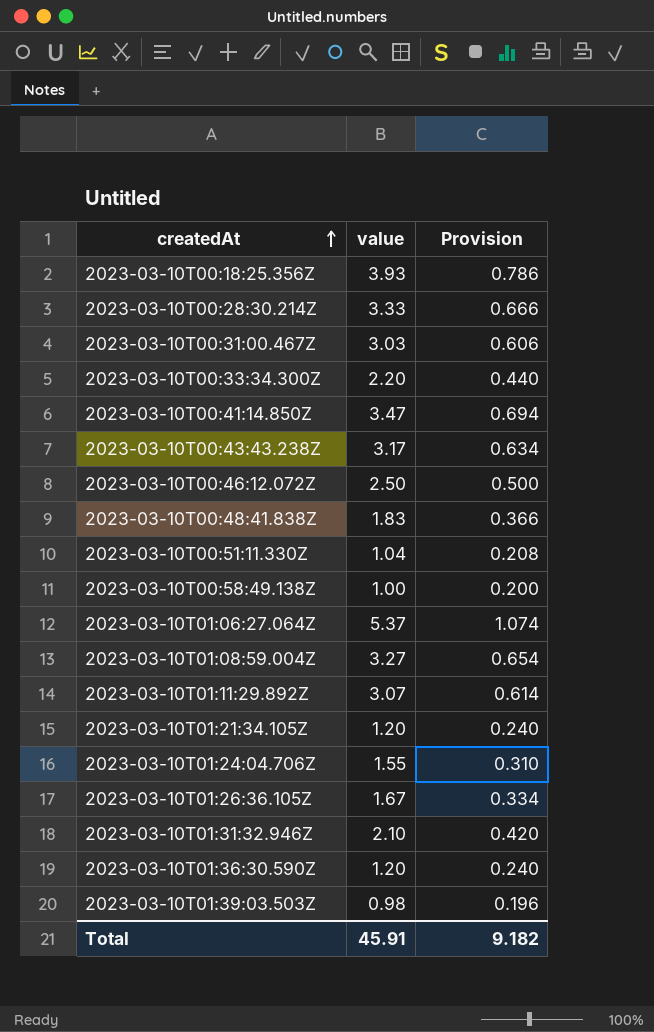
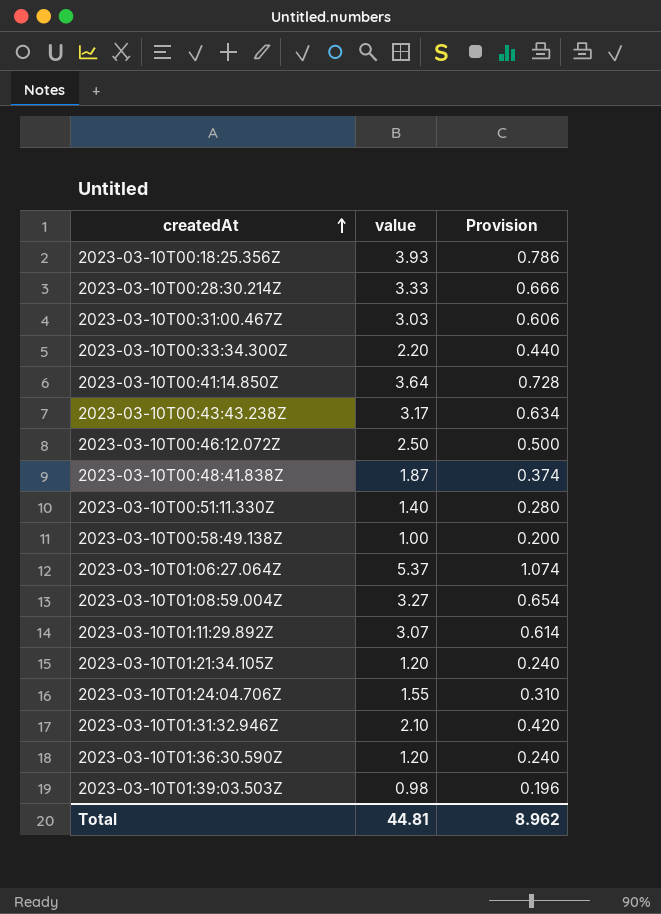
row 2023-03-10T01:26:36.105Z: 1.67 | 0.334 -> none
2023-03-10T00:41:14.850Z | value: 3.47 -> 3.64
2023-03-10T00:41:14.850Z | Provision: 0.694 -> 0.728
2023-03-10T00:48:41.838Z | value: 1.83 -> 1.87
2023-03-10T00:48:41.838Z | Provision: 0.366 -> 0.374
2023-03-10T00:51:11.330Z | value: 1.04 -> 1.40
2023-03-10T00:51:11.330Z | Provision: 0.208 -> 0.280
Total | value: 45.91 -> 44.81
Total | Provision: 9.182 -> 8.962

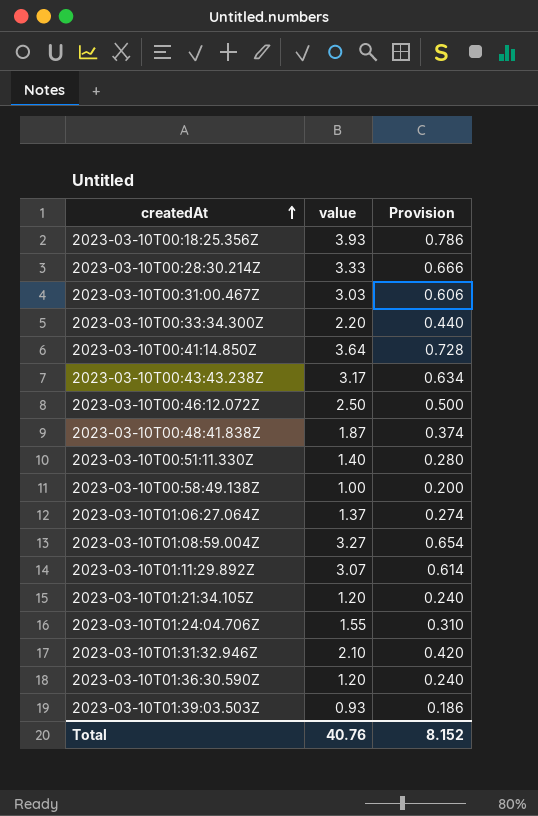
2023-03-10T01:06:27.064Z | value: 5.37 -> 1.37
2023-03-10T01:06:27.064Z | Provision: 1.074 -> 0.274
2023-03-10T01:39:03.503Z | value: 0.98 -> 0.93
2023-03-10T01:39:03.503Z | Provision: 0.196 -> 0.186
Total | value: 44.81 -> 40.76
Total | Provision: 8.962 -> 8.152

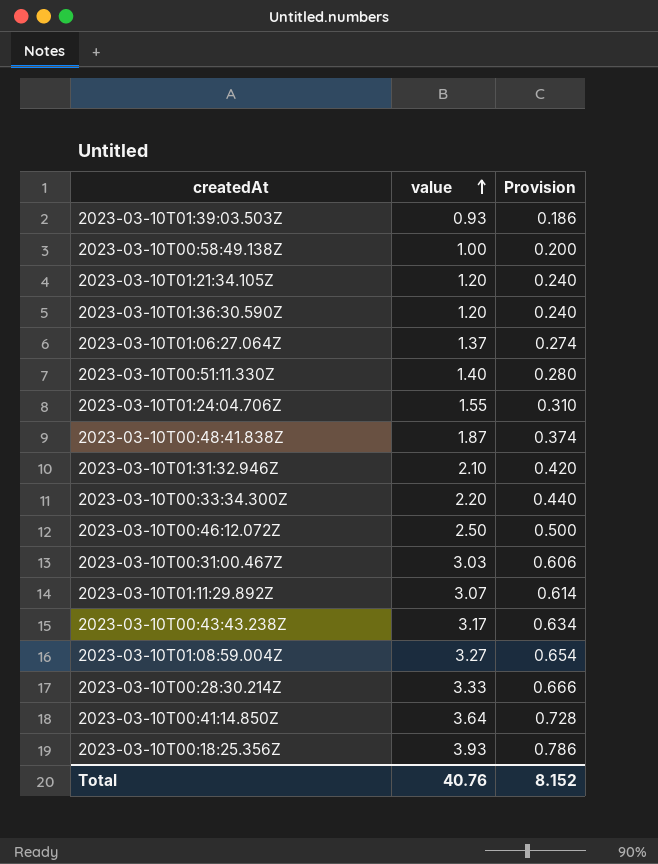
row order: createdAt ascending -> value ascending

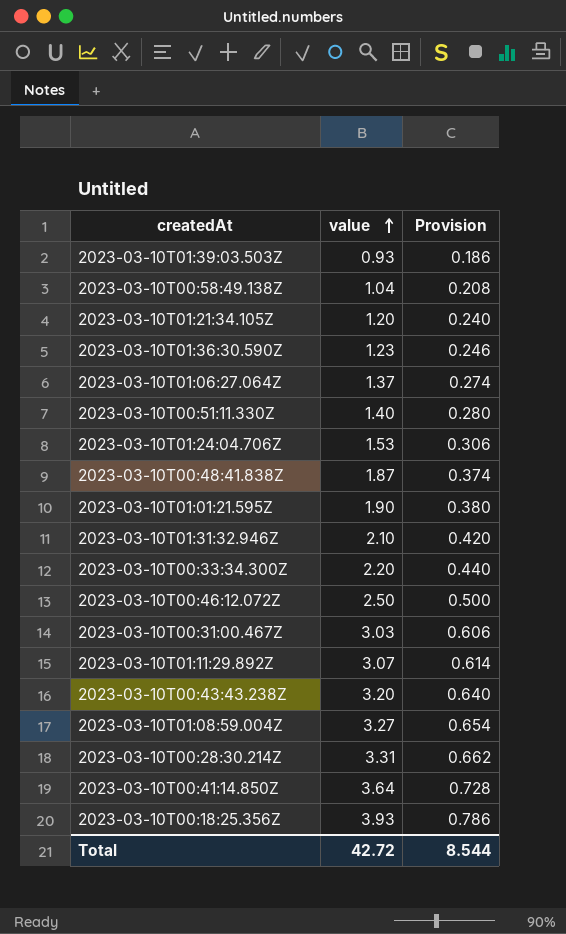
2023-03-10T00:58:49.138Z | value: 1.00 -> 1.04
2023-03-10T00:58:49.138Z | Provision: 0.200 -> 0.208
2023-03-10T01:36:30.590Z | value: 1.20 -> 1.23
2023-03-10T01:36:30.590Z | Provision: 0.240 -> 0.246
2023-03-10T01:24:04.706Z | value: 1.55 -> 1.53
2023-03-10T01:24:04.706Z | Provision: 0.310 -> 0.306
row 2023-03-10T01:01:21.595Z: none -> 1.90 | 0.380
2023-03-10T00:43:43.238Z | value: 3.17 -> 3.20
2023-03-10T00:43:43.238Z | Provision: 0.634 -> 0.640
2023-03-10T00:28:30.214Z | value: 3.33 -> 3.31
2023-03-10T00:28:30.214Z | Provision: 0.666 -> 0.662
Total | value: 40.76 -> 42.72
Total | Provision: 8.152 -> 8.544

